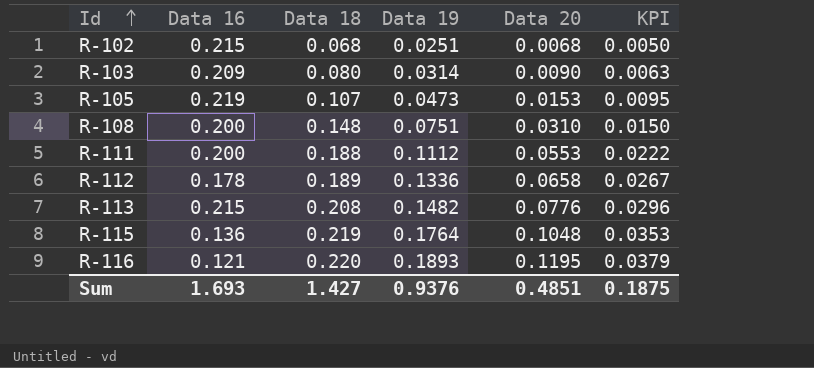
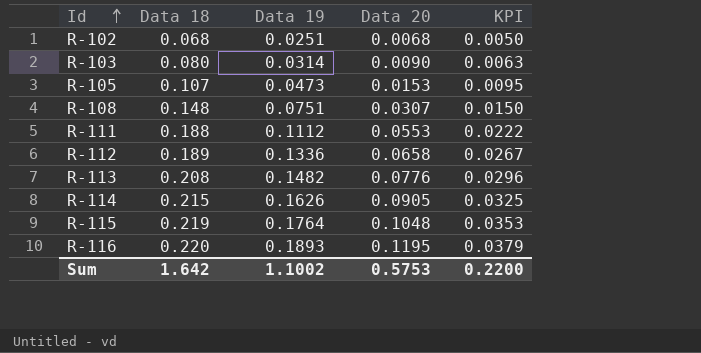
column Data 16 | position: 2 -> none
R-108 | Data 20: 0.0310 -> 0.0307
row R-114: none -> 0.215 | 0.1626 | 0.0905 | 0.0325
Sum | Data 18: 1.427 -> 1.642
Sum | Data 19: 0.9376 -> 1.1002
Sum | Data 20: 0.4851 -> 0.5753
Sum | KPI: 0.1875 -> 0.2200

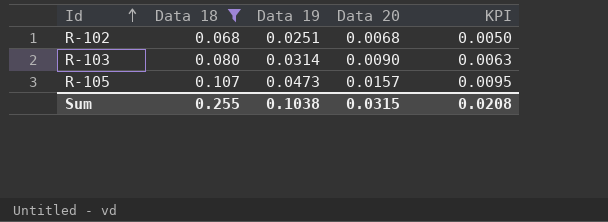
filter: none -> Data 18 <= 0.107
R-105 | Data 20: 0.0153 -> 0.0157
Sum | Data 18: 1.642 -> 0.255
Sum | Data 19: 1.1002 -> 0.1038
Sum | Data 20: 0.5753 -> 0.0315
Sum | KPI: 0.2200 -> 0.0208

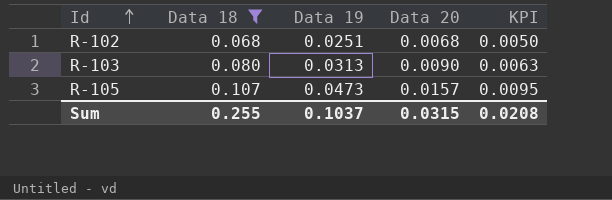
R-103 | Data 19: 0.0314 -> 0.0313
Sum | Data 19: 0.1038 -> 0.1037

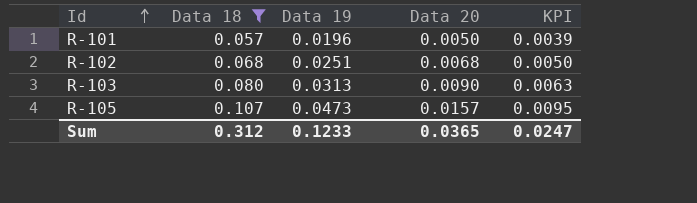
row R-101: none -> 0.057 | 0.0196 | 0.0050 | 0.0039
Sum | Data 18: 0.255 -> 0.312
Sum | Data 19: 0.1037 -> 0.1233
Sum | Data 20: 0.0315 -> 0.0365
Sum | KPI: 0.0208 -> 0.0247

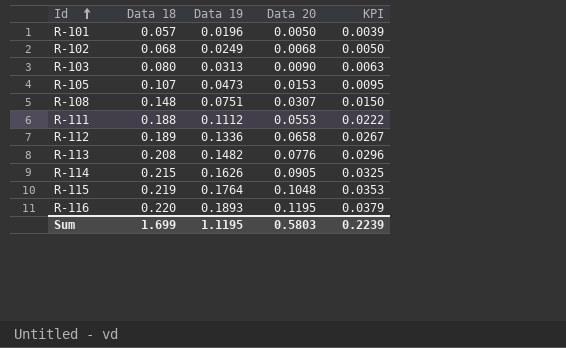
filter: Data 18 <= 0.107 -> none
R-102 | Data 19: 0.0251 -> 0.0249
R-105 | Data 20: 0.0157 -> 0.0153
Sum | Data 18: 0.312 -> 1.699
Sum | Data 19: 0.1233 -> 1.1195
Sum | Data 20: 0.0365 -> 0.5803
Sum | KPI: 0.0247 -> 0.2239

